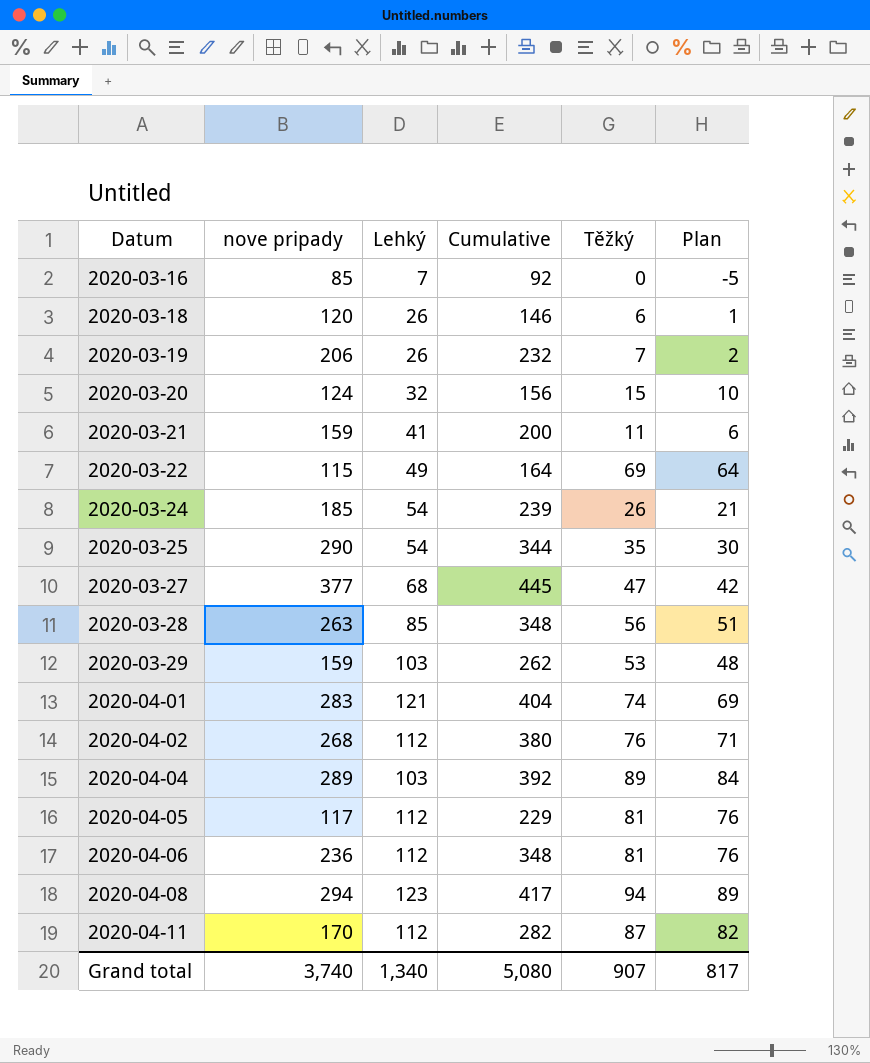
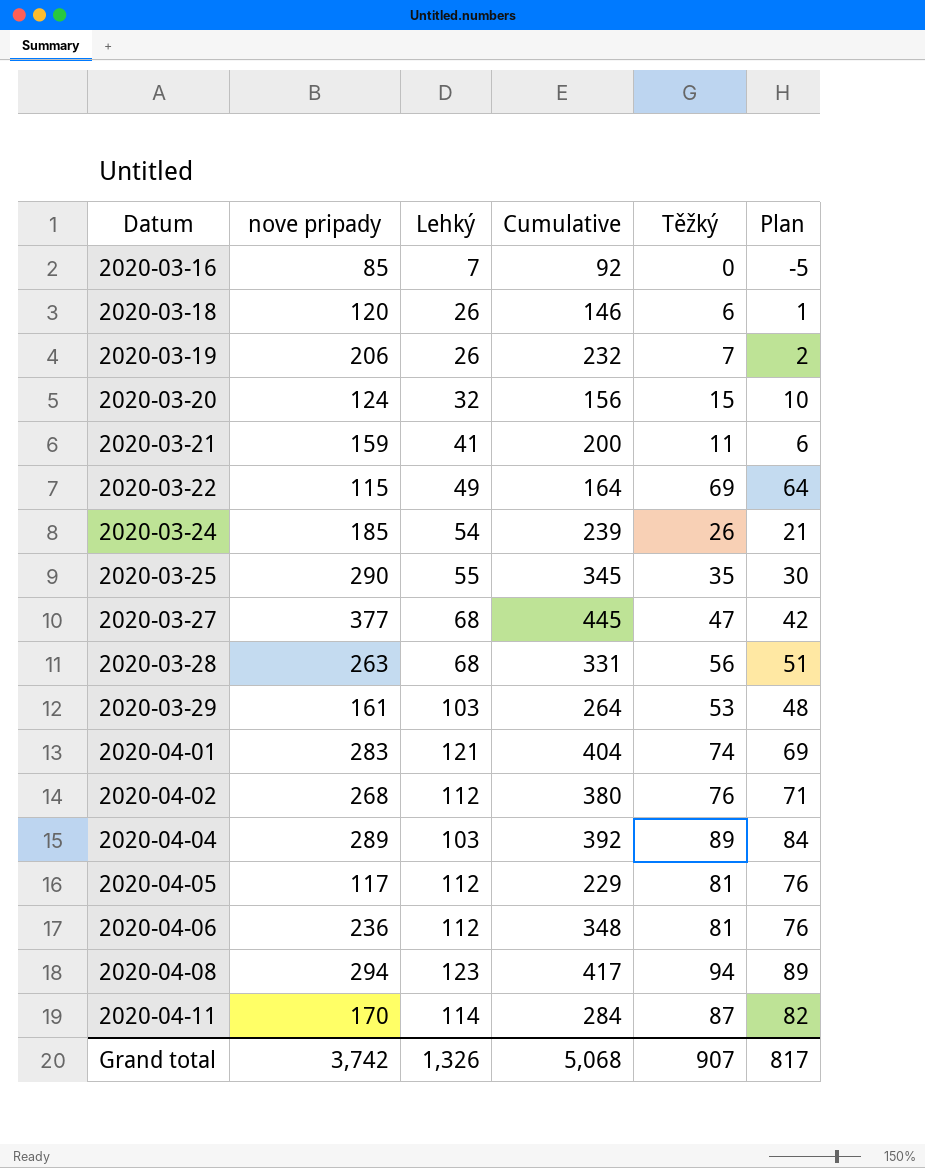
2020-03-25 | Lehký: 54 -> 55
2020-03-25 | Cumulative: 344 -> 345
2020-03-28 | Lehký: 85 -> 68
2020-03-28 | Cumulative: 348 -> 331
2020-03-29 | nove pripady: 159 -> 161
2020-03-29 | Cumulative: 262 -> 264
2020-04-11 | Lehký: 112 -> 114
2020-04-11 | Cumulative: 282 -> 284
Grand total | nove pripady: 3,740 -> 3,742
Grand total | Lehký: 1,340 -> 1,326
Grand total | Cumulative: 5,080 -> 5,068

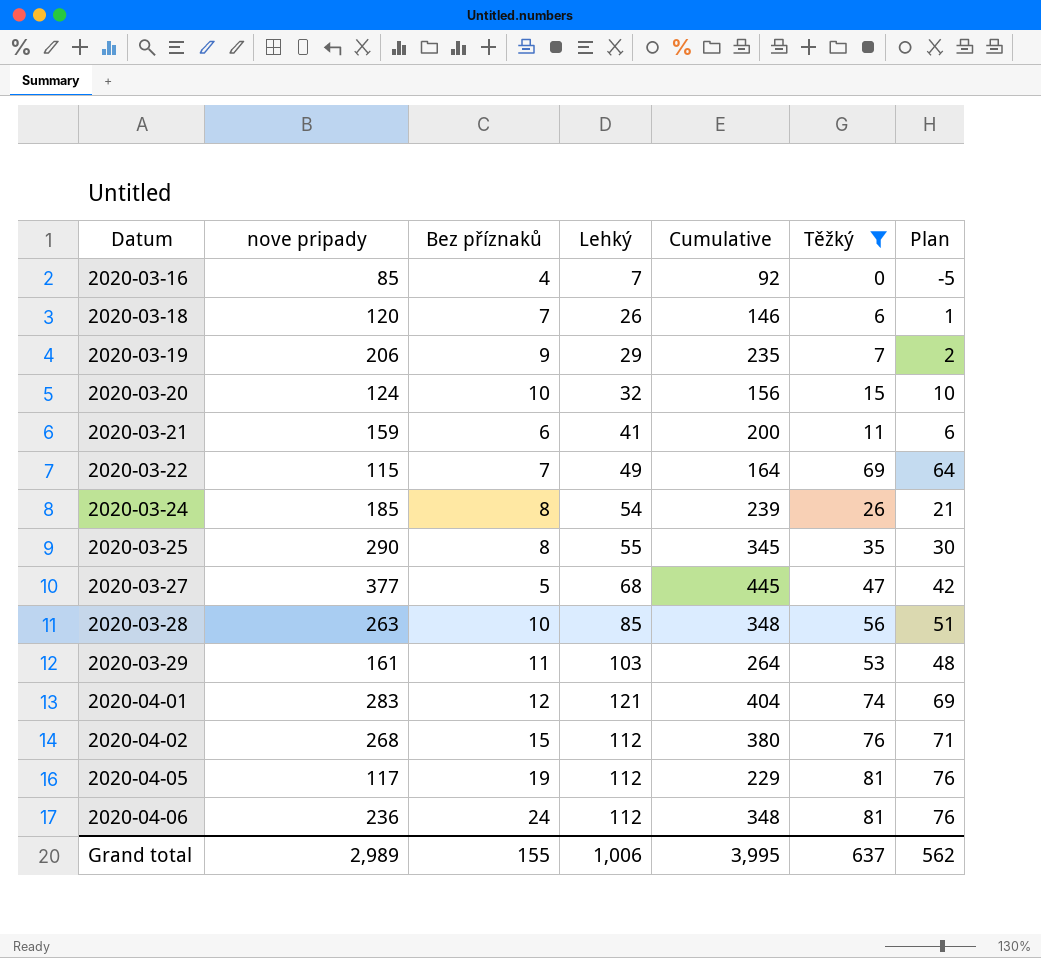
filter: none -> Těžký <= 81
column Bez příznaků | position: none -> 3
2020-03-19 | Lehký: 26 -> 29
2020-03-19 | Cumulative: 232 -> 235
2020-03-28 | Lehký: 68 -> 85
2020-03-28 | Cumulative: 331 -> 348
Grand total | nove pripady: 3,742 -> 2,989
Grand total | Lehký: 1,326 -> 1,006
Grand total | Cumulative: 5,068 -> 3,995
Grand total | Těžký: 907 -> 637
Grand total | Plan: 817 -> 562

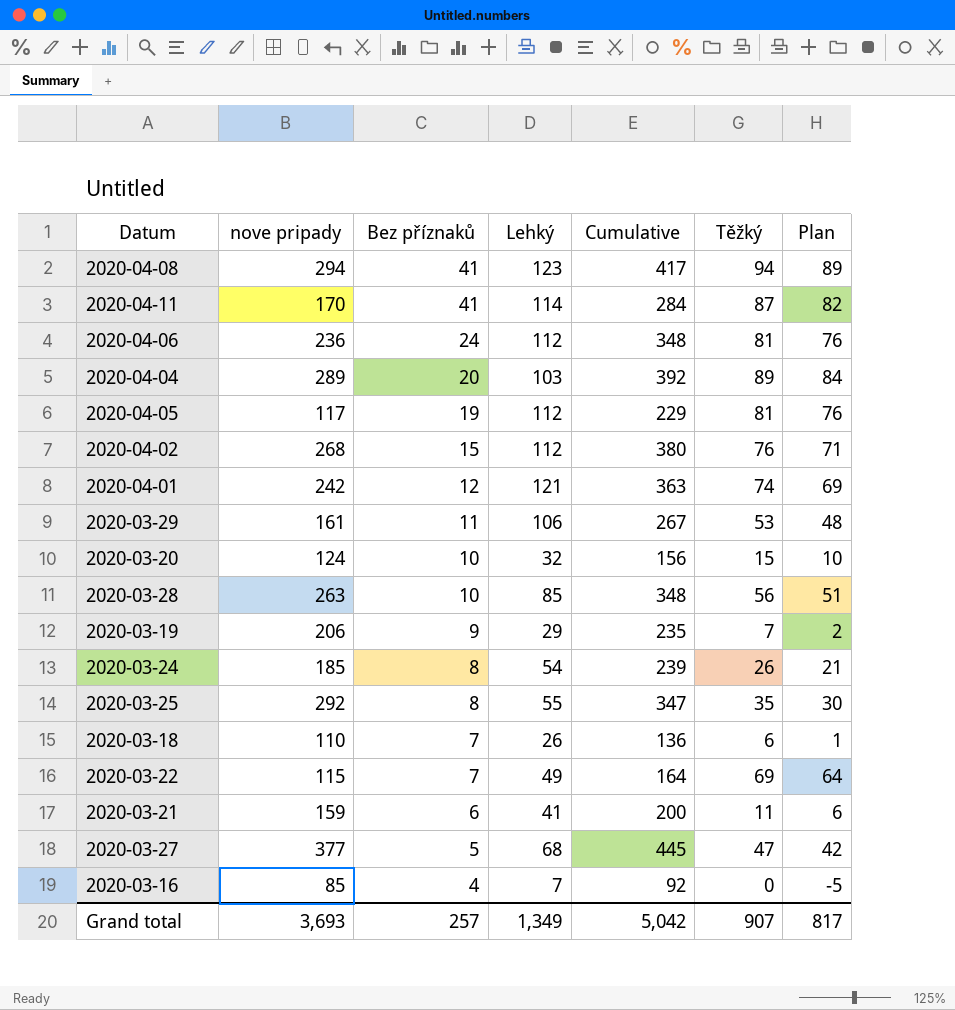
filter: Těžký <= 81 -> none
row order: Datum ascending -> Bez příznaků descending
2020-04-01 | nove pripady: 283 -> 242
2020-04-01 | Cumulative: 404 -> 363
2020-03-29 | Lehký: 103 -> 106
2020-03-29 | Cumulative: 264 -> 267
2020-03-25 | nove pripady: 290 -> 292
2020-03-25 | Cumulative: 345 -> 347
2020-03-18 | nove pripady: 120 -> 110
2020-03-18 | Cumulative: 146 -> 136
Grand total | nove pripady: 2,989 -> 3,693
Grand total | Bez příznaků: 155 -> 257
Grand total | Lehký: 1,006 -> 1,349
Grand total | Cumulative: 3,995 -> 5,042
Grand total | Těžký: 637 -> 907
Grand total | Plan: 562 -> 817

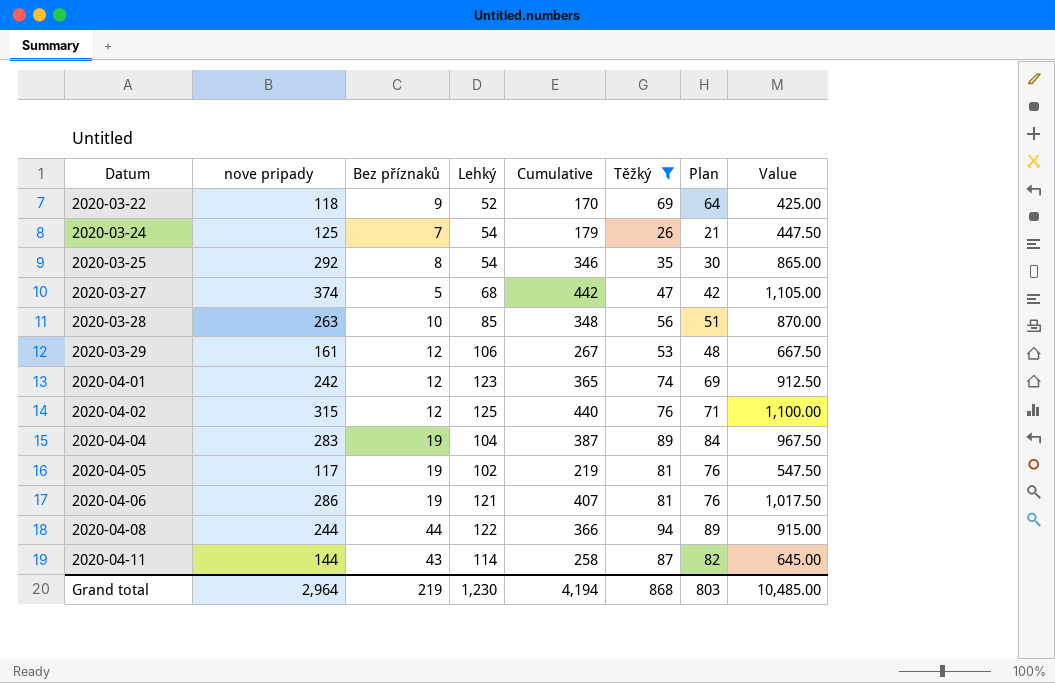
filter: none -> Těžký >= 26
row order: Bez příznaků descending -> Datum ascending
column Value | formula: none -> [Cumulative] * 2.5
2020-03-22 | nove pripady: 115 -> 118
2020-03-22 | Bez příznaků: 7 -> 9
2020-03-22 | Lehký: 49 -> 52
2020-03-22 | Cumulative: 164 -> 170
2020-03-24 | nove pripady: 185 -> 125
2020-03-24 | Bez příznaků: 8 -> 7
2020-03-24 | Cumulative: 239 -> 179
2020-03-25 | Lehký: 55 -> 54
2020-03-25 | Cumulative: 347 -> 346
2020-03-27 | nove pripady: 377 -> 374
2020-03-27 | Cumulative: 445 -> 442
2020-03-29 | Bez příznaků: 11 -> 12
2020-04-01 | Lehký: 121 -> 123
2020-04-01 | Cumulative: 363 -> 365
2020-04-02 | nove pripady: 268 -> 315
2020-04-02 | Bez příznaků: 15 -> 12
2020-04-02 | Lehký: 112 -> 125
2020-04-02 | Cumulative: 380 -> 440
2020-04-04 | nove pripady: 289 -> 283
2020-04-04 | Bez příznaků: 20 -> 19
2020-04-04 | Lehký: 103 -> 104
2020-04-04 | Cumulative: 392 -> 387
2020-04-05 | Lehký: 112 -> 102
2020-04-05 | Cumulative: 229 -> 219
2020-04-06 | nove pripady: 236 -> 286
2020-04-06 | Bez příznaků: 24 -> 19
2020-04-06 | Lehký: 112 -> 121
2020-04-06 | Cumulative: 348 -> 407
2020-04-08 | nove pripady: 294 -> 244
2020-04-08 | Bez příznaků: 41 -> 44
2020-04-08 | Lehký: 123 -> 122
2020-04-08 | Cumulative: 417 -> 366
2020-04-11 | nove pripady: 170 -> 144
2020-04-11 | Bez příznaků: 41 -> 43
2020-04-11 | Cumulative: 284 -> 258
Grand total | nove pripady: 3,693 -> 2,964
Grand total | Bez příznaků: 257 -> 219
Grand total | Lehký: 1,349 -> 1,230
Grand total | Cumulative: 5,042 -> 4,194
Grand total | Těžký: 907 -> 868
Grand total | Plan: 817 -> 803

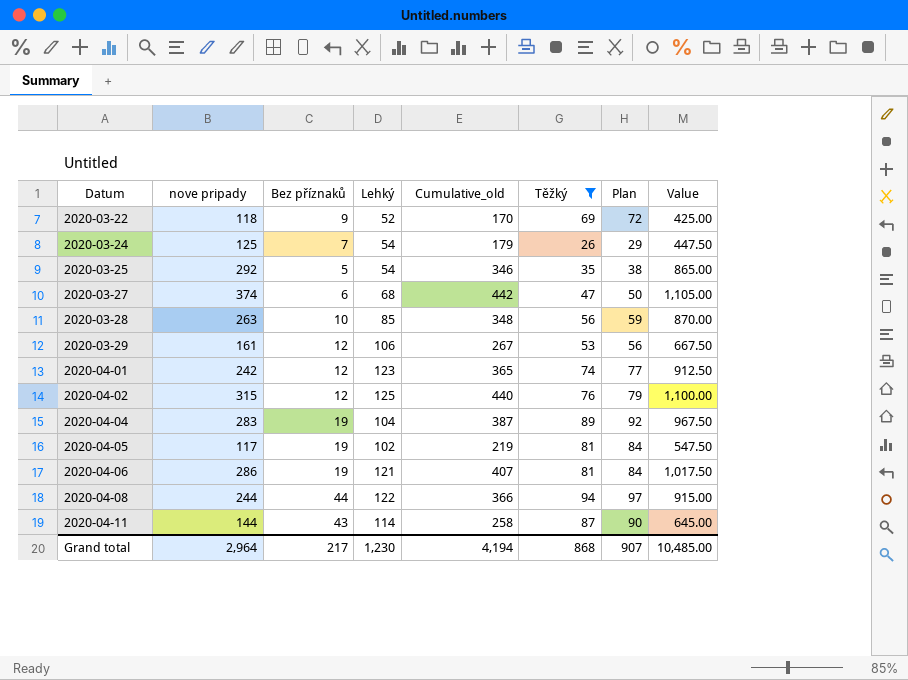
column name: Cumulative -> Cumulative_old
column Plan | formula: [Těžký] - 5 -> [Těžký] + 3
2020-03-25 | Bez příznaků: 8 -> 5
2020-03-27 | Bez příznaků: 5 -> 6
Grand total | Bez příznaků: 219 -> 217
Grand total | Plan: 803 -> 907

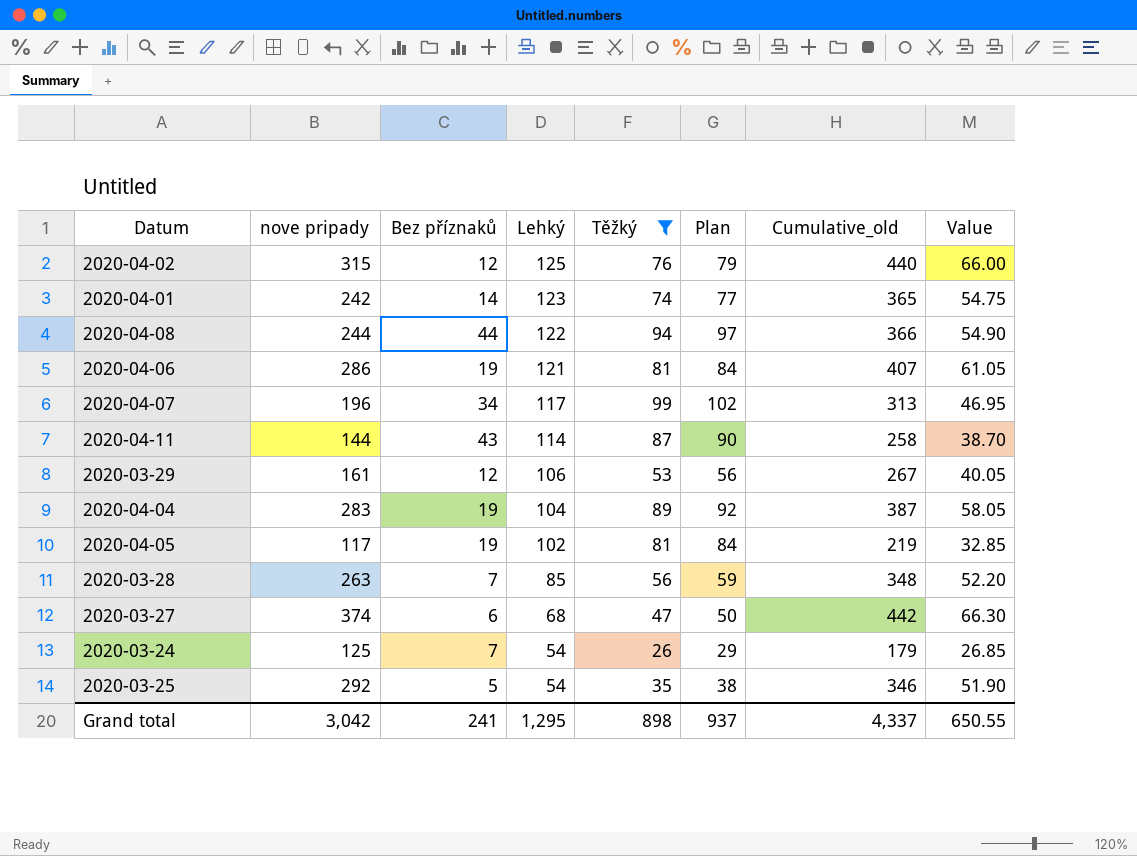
row order: Datum ascending -> Lehký descending
column Cumulative_old | position: 5 -> 7
column Value | formula: [Cumulative_old] * 2.5 -> [Cumulative_old] * 0.15
row 2020-03-22: 118 | 9 | 52 | 170 | 69 | 72 | 425.00 -> none
2020-04-01 | Bez příznaků: 12 -> 14
row 2020-04-07: none -> 196 | 34 | 117 | 99 | 102 | 313 | 46.95
2020-03-28 | Bez příznaků: 10 -> 7
Grand total | nove pripady: 2,964 -> 3,042
Grand total | Bez příznaků: 217 -> 241
Grand total | Lehký: 1,230 -> 1,295
Grand total | Těžký: 868 -> 898
Grand total | Plan: 907 -> 937
Grand total | Cumulative_old: 4,194 -> 4,337
Grand total | Value: 10,485.00 -> 650.55

